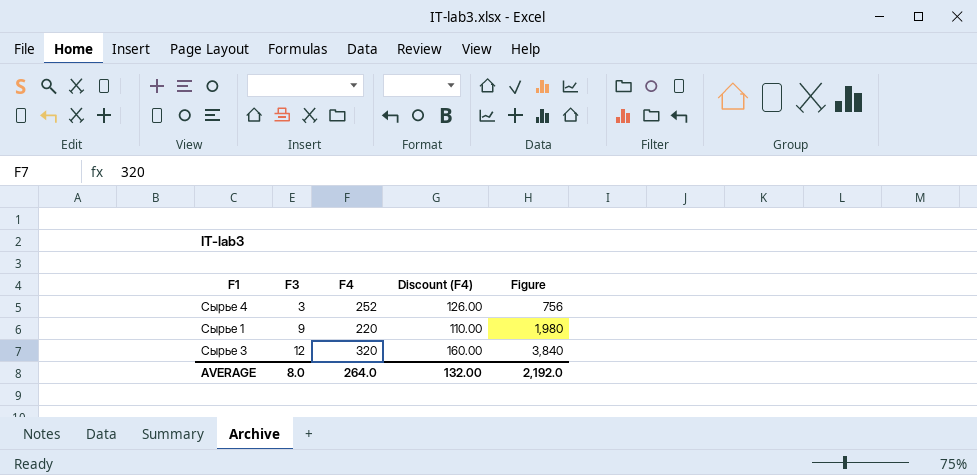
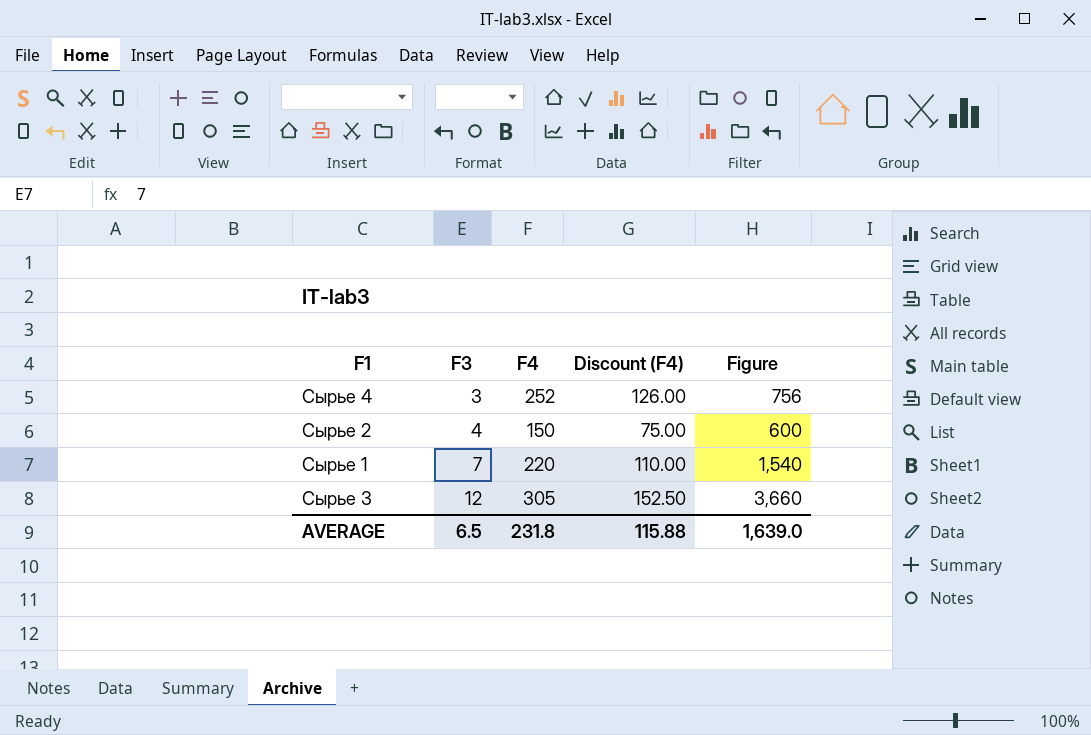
row Сырье 2: none -> 4 | 150 | 75.00 | 600
Сырье 1 | F3: 9 -> 7
Сырье 1 | Figure: 1,980 -> 1,540
Сырье 3 | F4: 320 -> 305
Сырье 3 | Discount (F4): 160.00 -> 152.50
Сырье 3 | Figure: 3,840 -> 3,660
AVERAGE | F3: 8.0 -> 6.5
AVERAGE | F4: 264.0 -> 231.8
AVERAGE | Discount (F4): 132.00 -> 115.88
AVERAGE | Figure: 2,192.0 -> 1,639.0

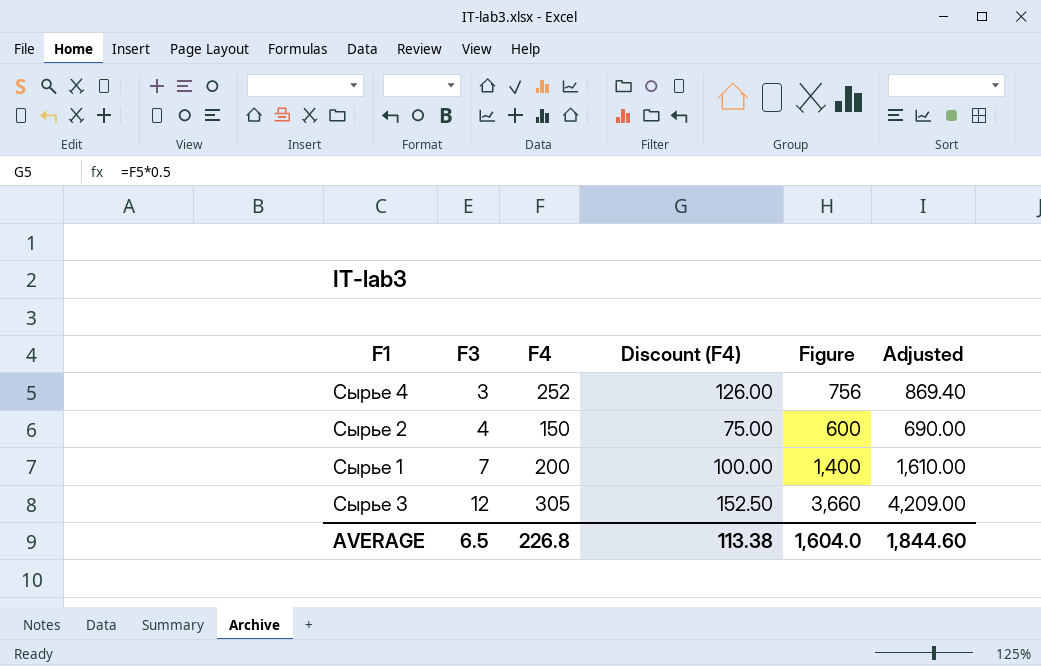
column Adjusted | formula: none -> [Figure] * 1.15
Сырье 1 | F4: 220 -> 200
Сырье 1 | Discount (F4): 110.00 -> 100.00
Сырье 1 | Figure: 1,540 -> 1,400
AVERAGE | F4: 231.8 -> 226.8
AVERAGE | Discount (F4): 115.88 -> 113.38
AVERAGE | Figure: 1,639.0 -> 1,604.0

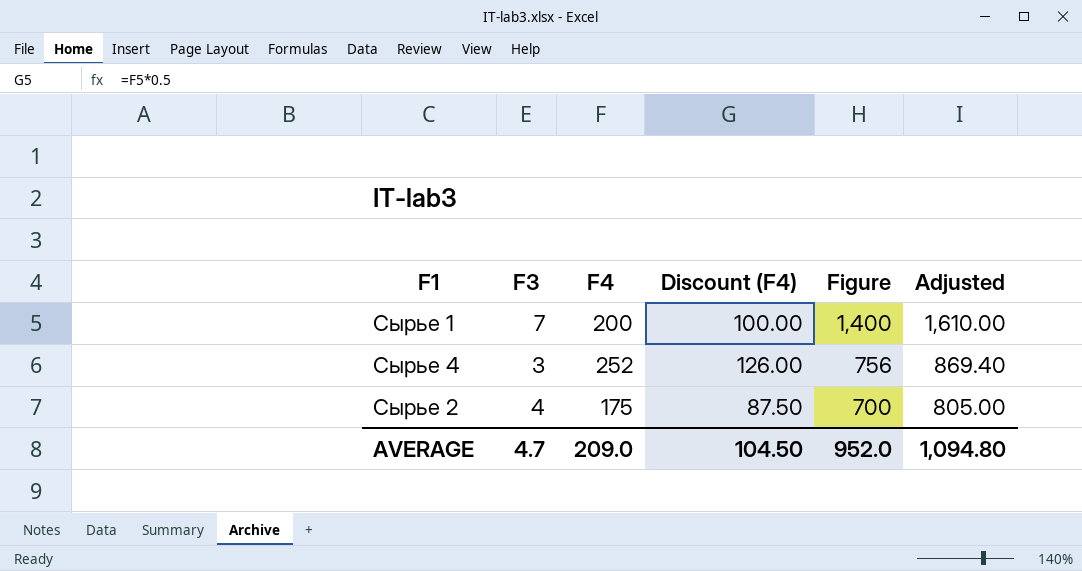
row order: F3 ascending -> Figure descending
row Сырье 3: 12 | 305 | 152.50 | 3,660 | 4,209.00 -> none
Сырье 2 | F4: 150 -> 175
Сырье 2 | Discount (F4): 75.00 -> 87.50
Сырье 2 | Figure: 600 -> 700
Сырье 2 | Adjusted: 690.00 -> 805.00
AVERAGE | F3: 6.5 -> 4.7
AVERAGE | F4: 226.8 -> 209.0
AVERAGE | Discount (F4): 113.38 -> 104.50
AVERAGE | Figure: 1,604.0 -> 952.0
AVERAGE | Adjusted: 1,844.60 -> 1,094.80

